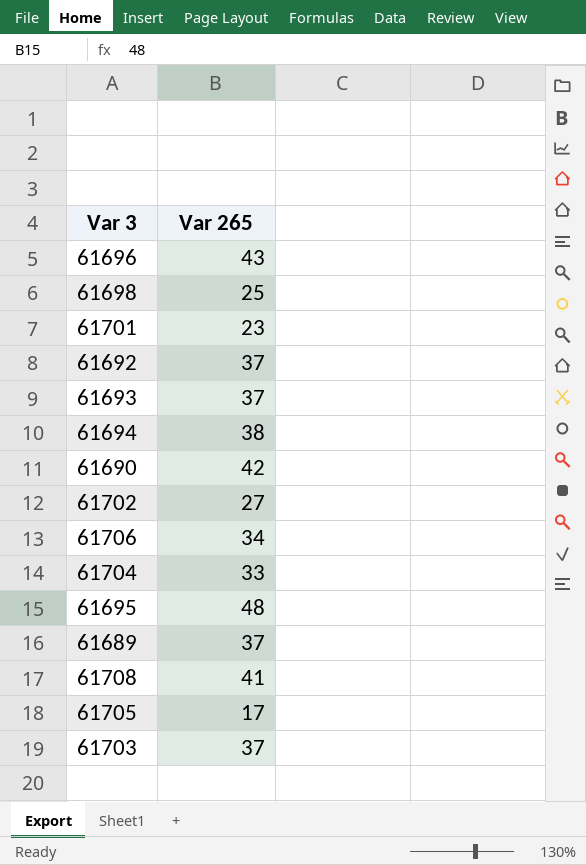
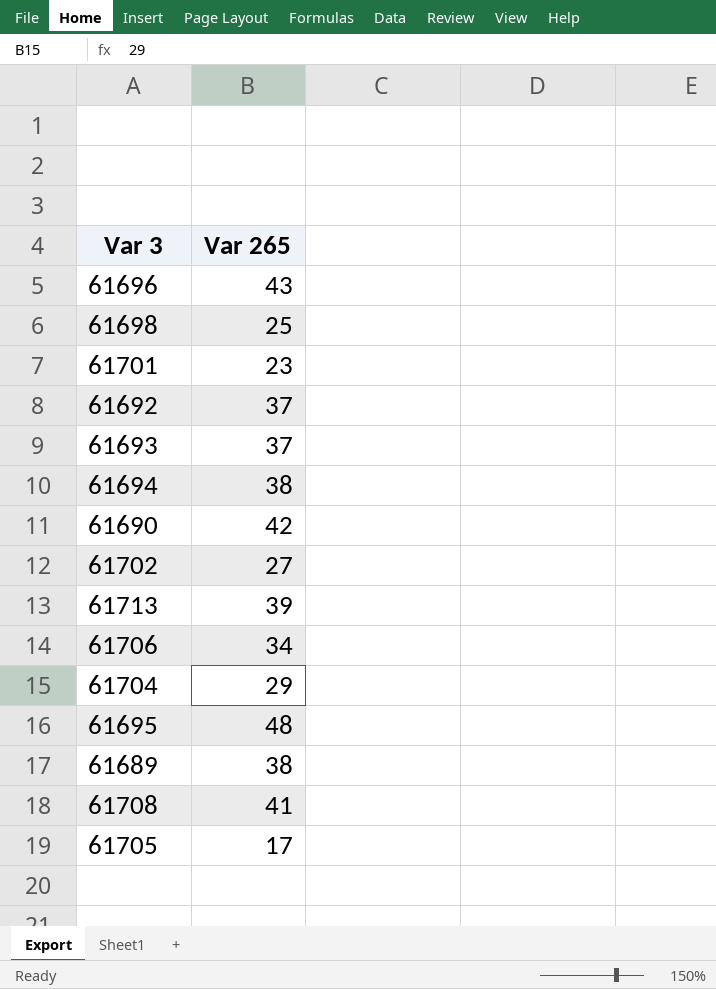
row 61703: 37 -> none
row 61713: none -> 39
61704 | Var 265: 33 -> 29
61689 | Var 265: 37 -> 38

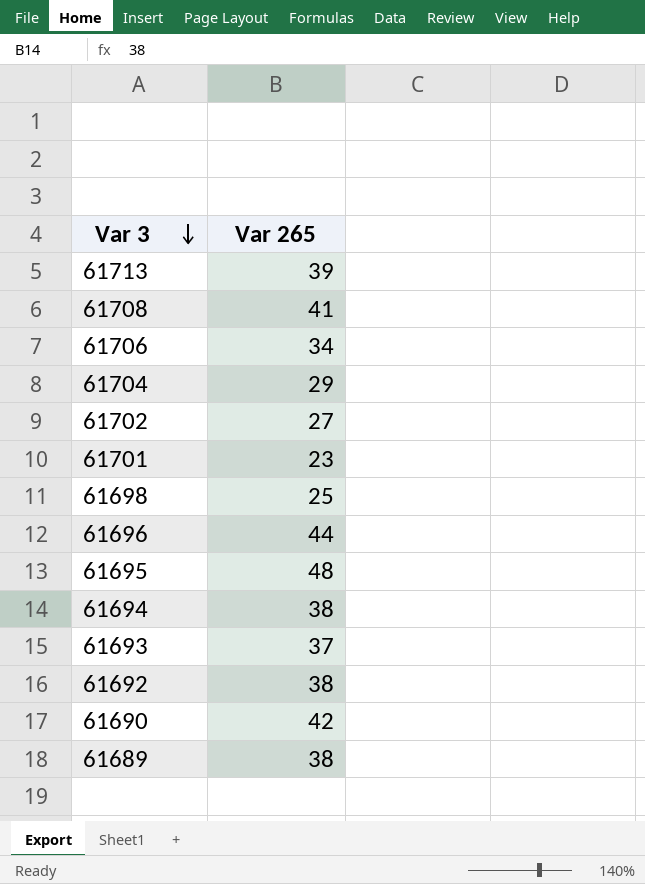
row order: none -> Var 3 descending
row 61705: 17 -> none
61696 | Var 265: 43 -> 44
61692 | Var 265: 37 -> 38

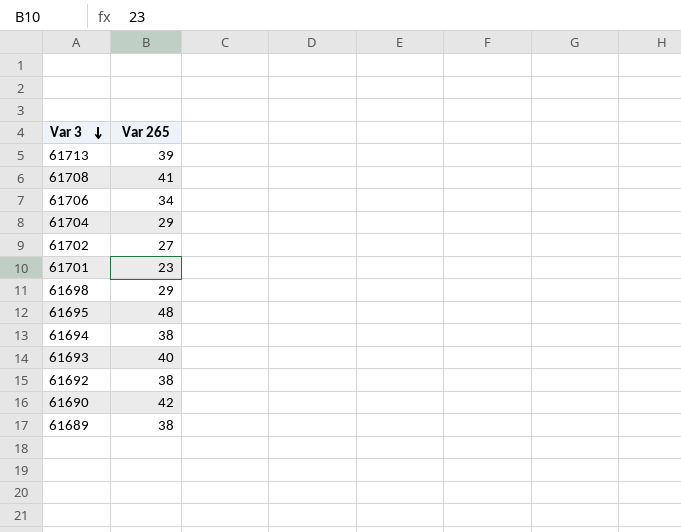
row 61696: 44 -> none
61698 | Var 265: 25 -> 29
61693 | Var 265: 37 -> 40

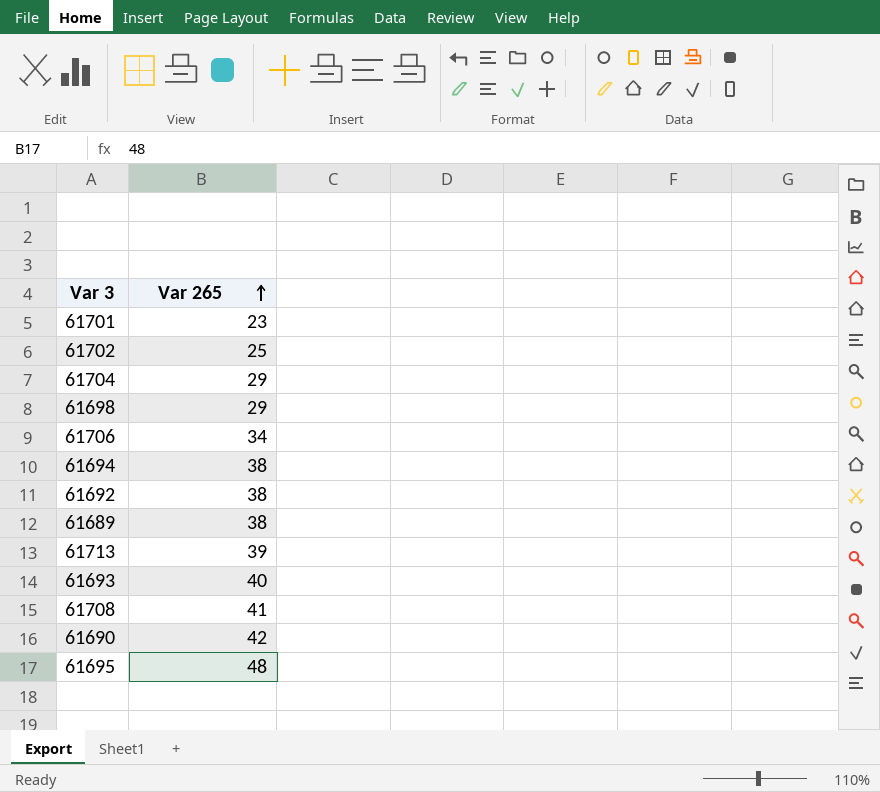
row order: Var 3 descending -> Var 265 ascending
61702 | Var 265: 27 -> 25

